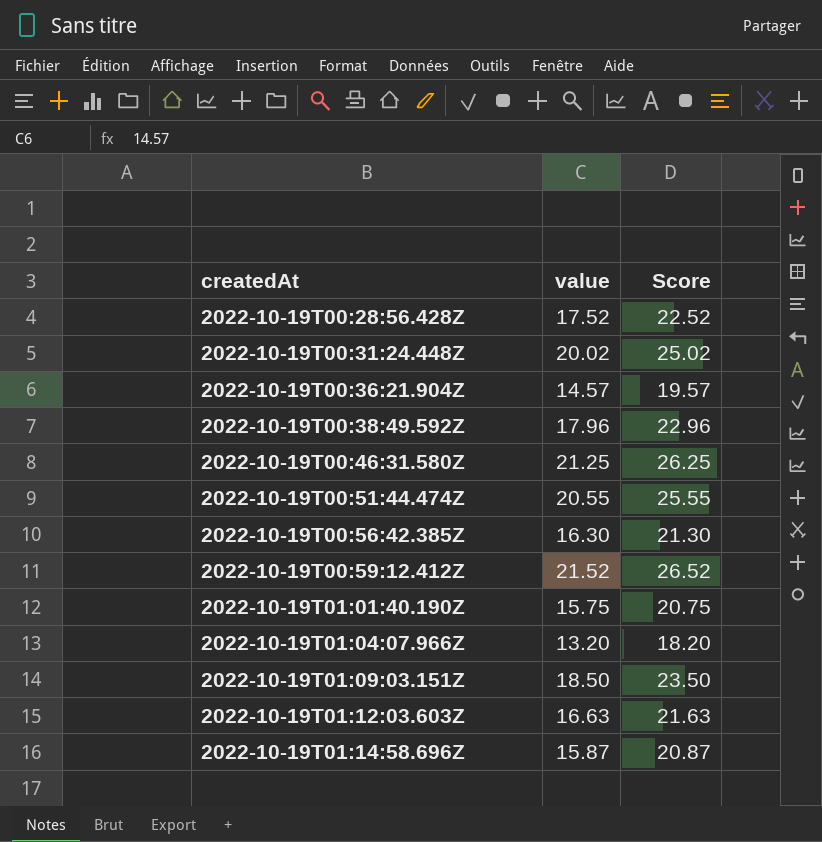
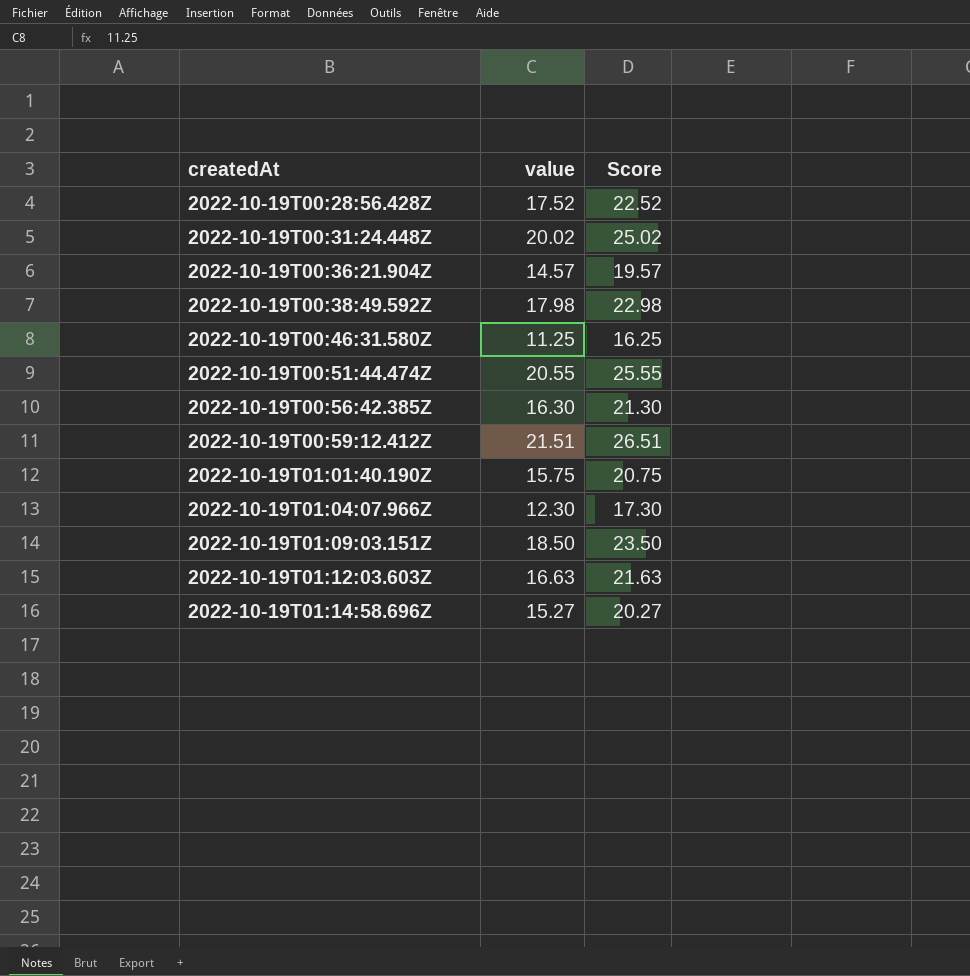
2022-10-19T00:38:49.592Z | value: 17.96 -> 17.98
2022-10-19T00:38:49.592Z | Score: 22.96 -> 22.98
2022-10-19T00:46:31.580Z | value: 21.25 -> 11.25
2022-10-19T00:46:31.580Z | Score: 26.25 -> 16.25
2022-10-19T00:59:12.412Z | value: 21.52 -> 21.51
2022-10-19T00:59:12.412Z | Score: 26.52 -> 26.51
2022-10-19T01:04:07.966Z | value: 13.20 -> 12.30
2022-10-19T01:04:07.966Z | Score: 18.20 -> 17.30
2022-10-19T01:14:58.696Z | value: 15.87 -> 15.27
2022-10-19T01:14:58.696Z | Score: 20.87 -> 20.27

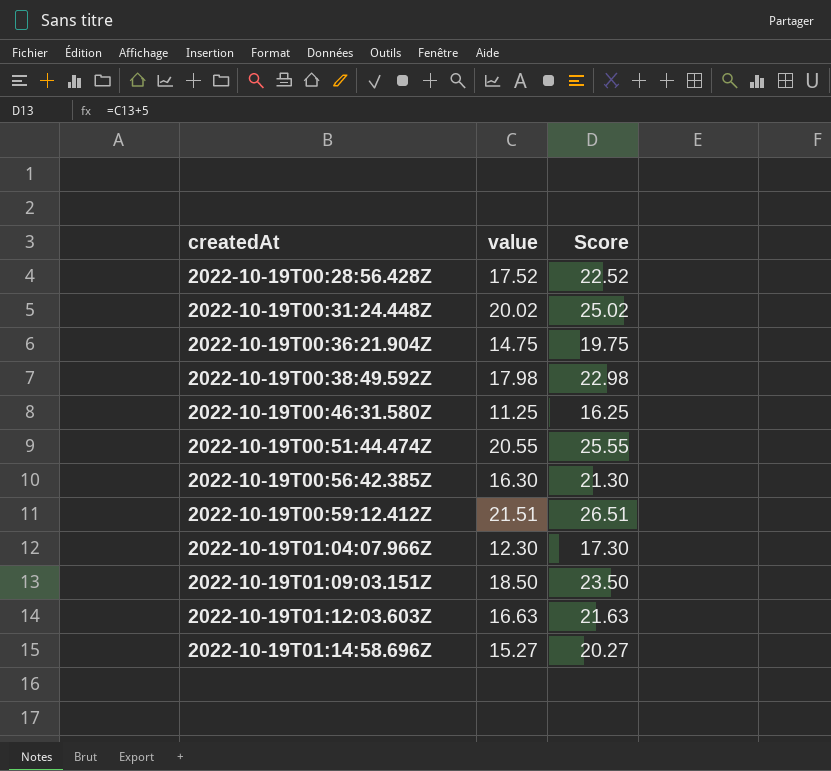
row 2022-10-19T01:01:40.190Z: 15.75 | 20.75 -> none
2022-10-19T00:36:21.904Z | value: 14.57 -> 14.75
2022-10-19T00:36:21.904Z | Score: 19.57 -> 19.75

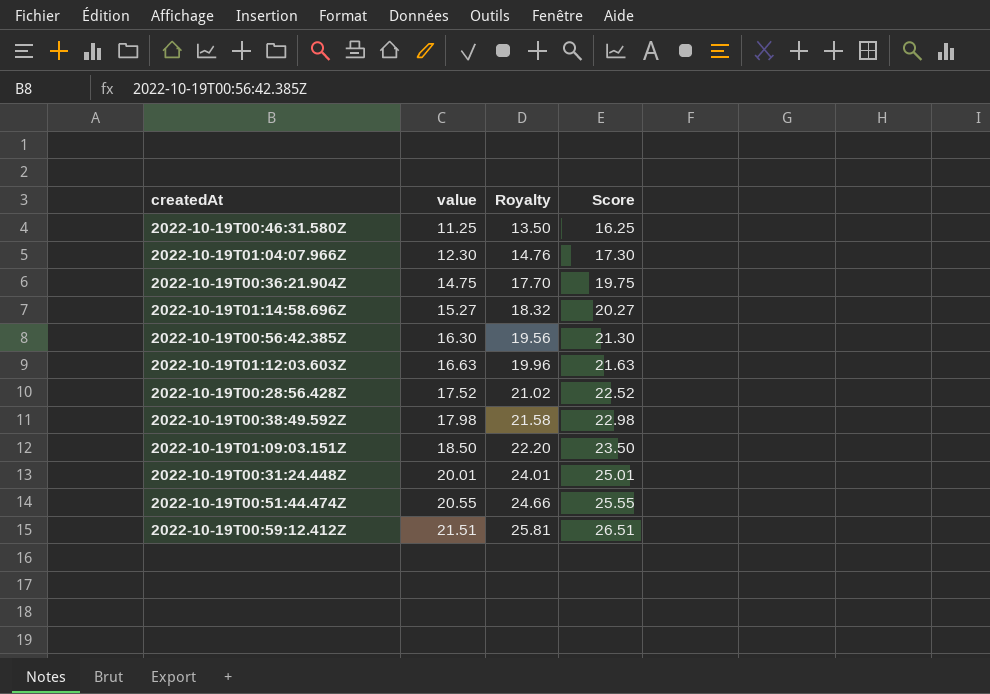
row order: createdAt ascending -> value ascending
column Royalty | formula: none -> [value] * 1.2
2022-10-19T00:31:24.448Z | value: 20.02 -> 20.01
2022-10-19T00:31:24.448Z | Score: 25.02 -> 25.01

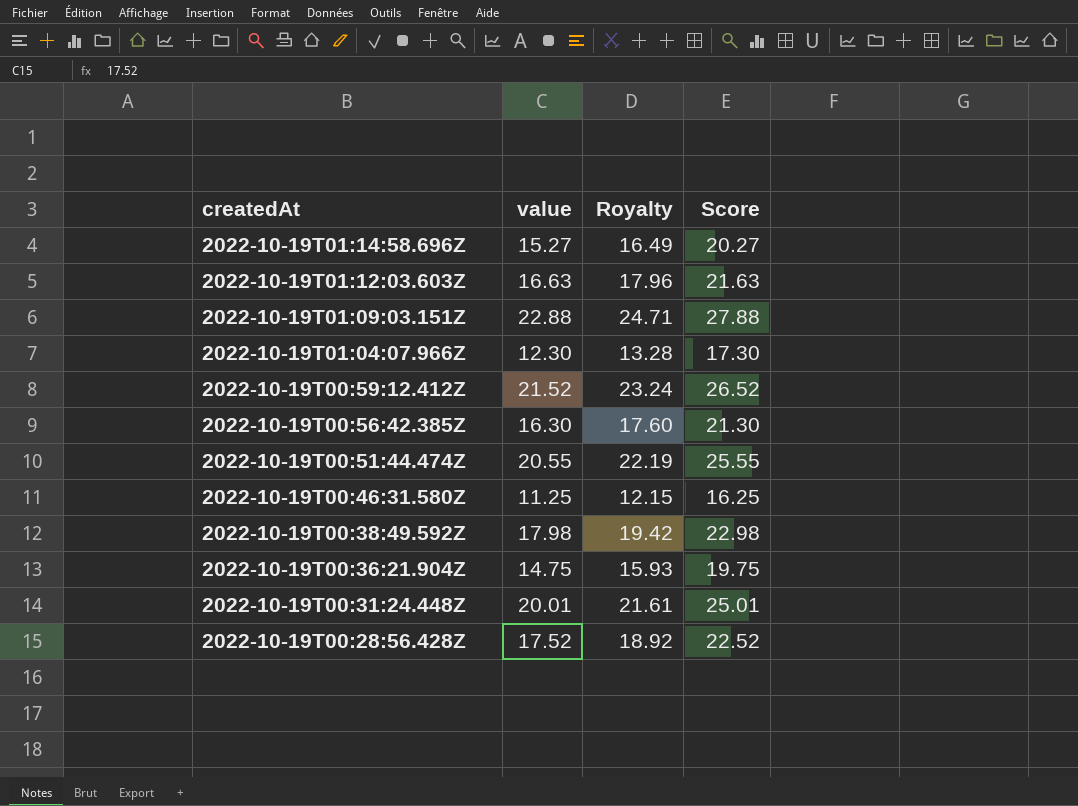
row order: value ascending -> createdAt descending
column Royalty | formula: [value] * 1.2 -> [value] * 1.08
2022-10-19T01:09:03.151Z | value: 18.50 -> 22.88
2022-10-19T01:09:03.151Z | Score: 23.50 -> 27.88
2022-10-19T00:59:12.412Z | value: 21.51 -> 21.52
2022-10-19T00:59:12.412Z | Score: 26.51 -> 26.52

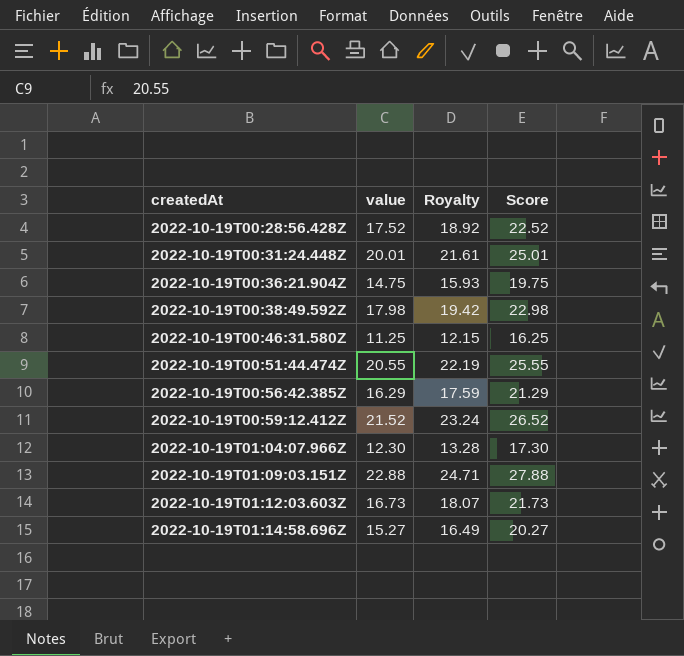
row order: createdAt descending -> createdAt ascending
2022-10-19T00:56:42.385Z | value: 16.30 -> 16.29
2022-10-19T00:56:42.385Z | Royalty: 17.60 -> 17.59
2022-10-19T00:56:42.385Z | Score: 21.30 -> 21.29
2022-10-19T01:12:03.603Z | value: 16.63 -> 16.73
2022-10-19T01:12:03.603Z | Royalty: 17.96 -> 18.07
2022-10-19T01:12:03.603Z | Score: 21.63 -> 21.73

